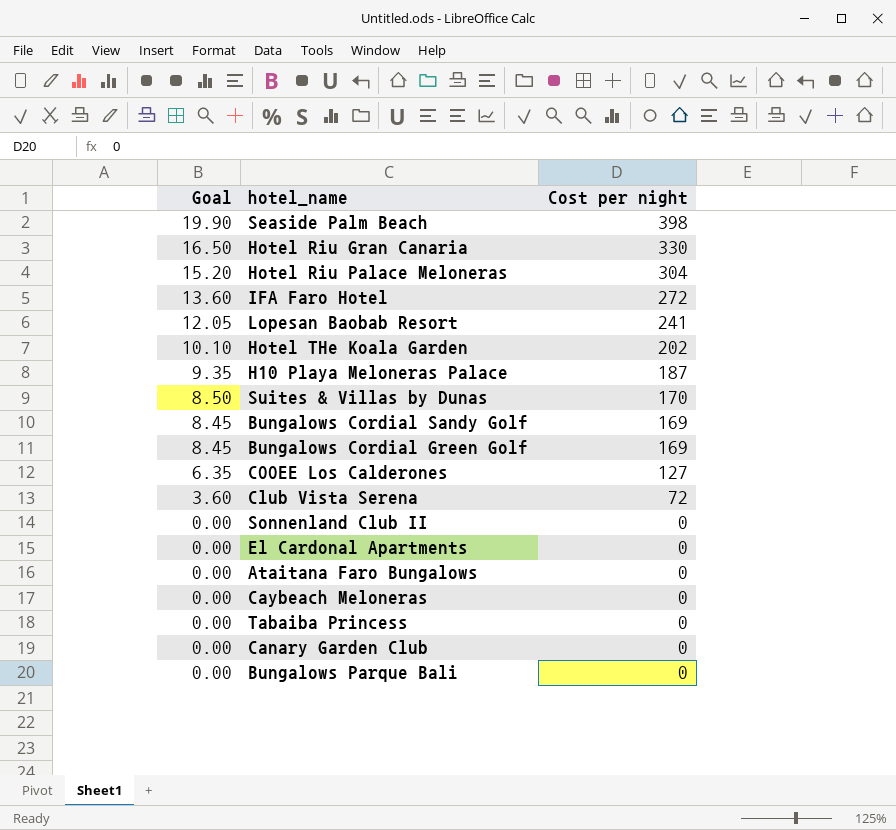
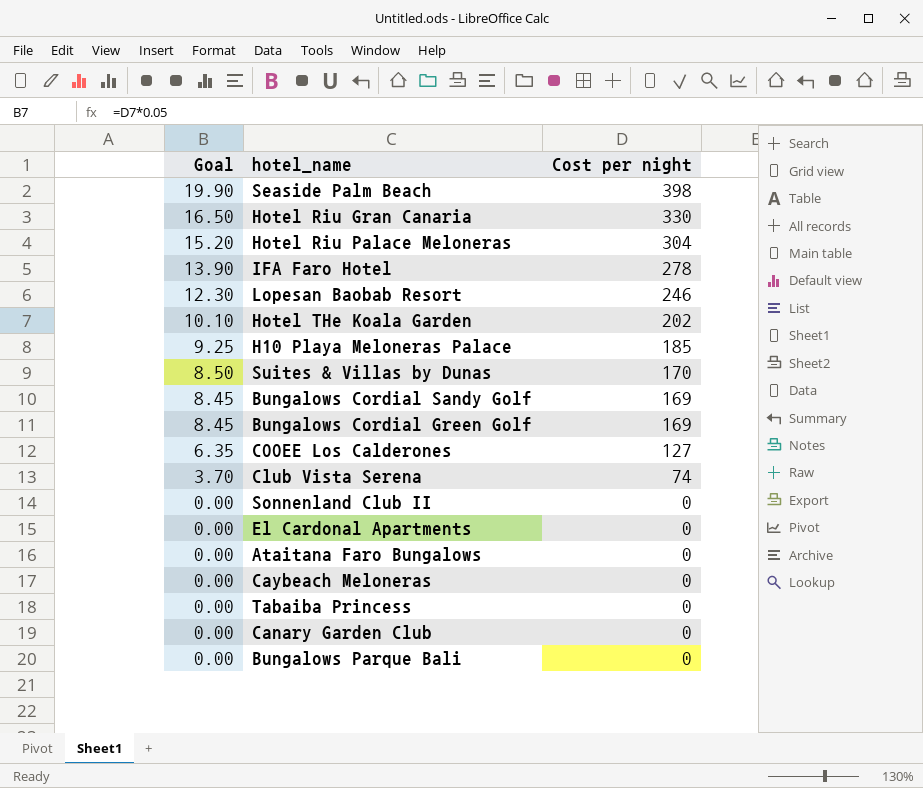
IFA Faro Hotel | Goal: 13.60 -> 13.90
IFA Faro Hotel | Cost per night: 272 -> 278
Lopesan Baobab Resort | Goal: 12.05 -> 12.30
Lopesan Baobab Resort | Cost per night: 241 -> 246
H10 Playa Meloneras Palace | Goal: 9.35 -> 9.25
H10 Playa Meloneras Palace | Cost per night: 187 -> 185
Club Vista Serena | Goal: 3.60 -> 3.70
Club Vista Serena | Cost per night: 72 -> 74

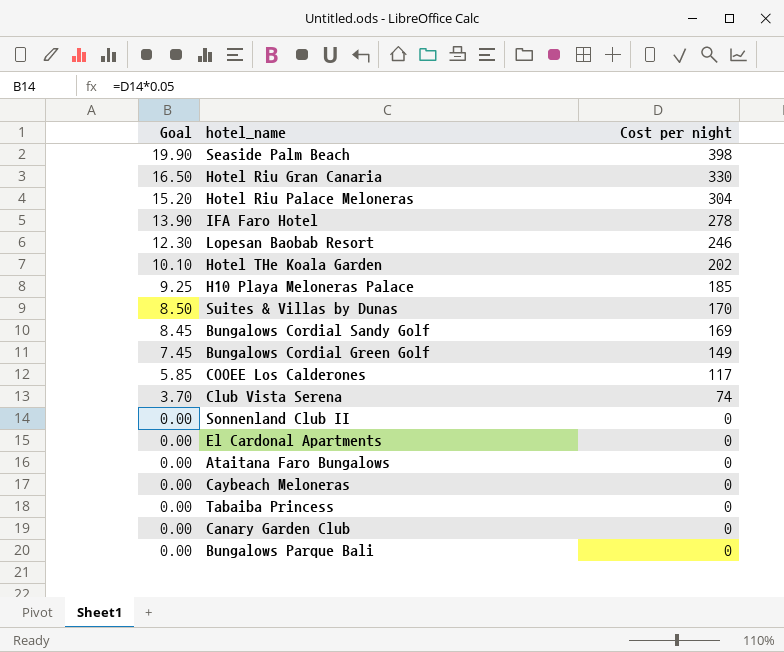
Bungalows Cordial Green Golf | Goal: 8.45 -> 7.45
Bungalows Cordial Green Golf | Cost per night: 169 -> 149
COOEE Los Calderones | Goal: 6.35 -> 5.85
COOEE Los Calderones | Cost per night: 127 -> 117

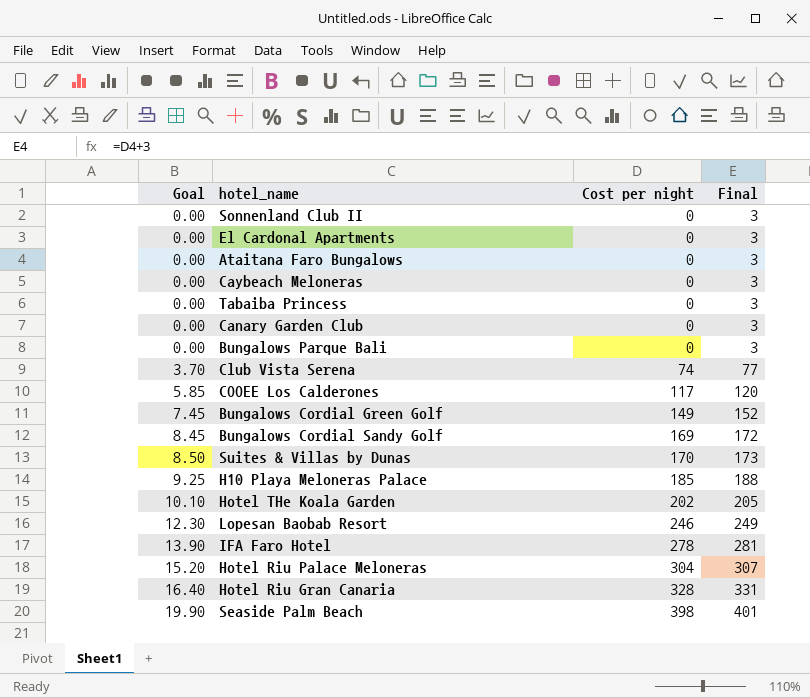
row order: Goal descending -> Goal ascending
column Final | formula: none -> [Cost per night] + 3
Hotel Riu Gran Canaria | Goal: 16.50 -> 16.40
Hotel Riu Gran Canaria | Cost per night: 330 -> 328

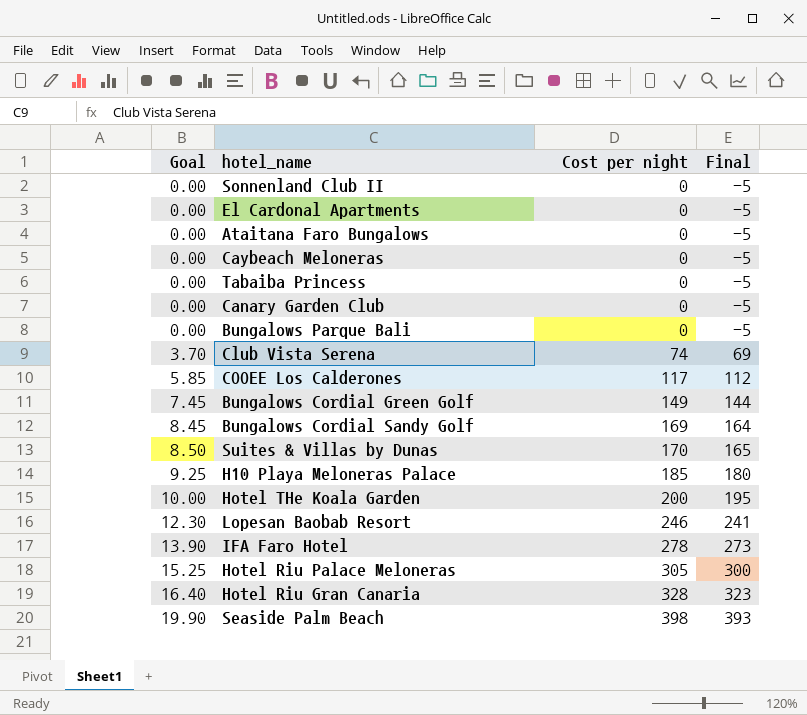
column Final | formula: [Cost per night] + 3 -> [Cost per night] - 5
Hotel THe Koala Garden | Goal: 10.10 -> 10.00
Hotel THe Koala Garden | Cost per night: 202 -> 200
Hotel Riu Palace Meloneras | Goal: 15.20 -> 15.25
Hotel Riu Palace Meloneras | Cost per night: 304 -> 305

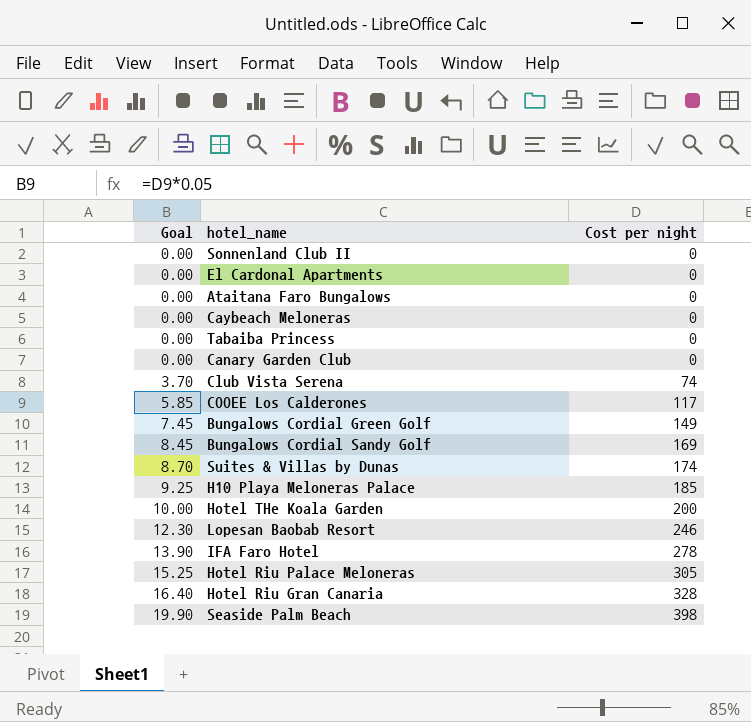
column Final | formula: [Cost per night] - 5 -> none
row Bungalows Parque Bali: 0.00 | 0 | -5 -> none
Suites & Villas by Dunas | Goal: 8.50 -> 8.70
Suites & Villas by Dunas | Cost per night: 170 -> 174

